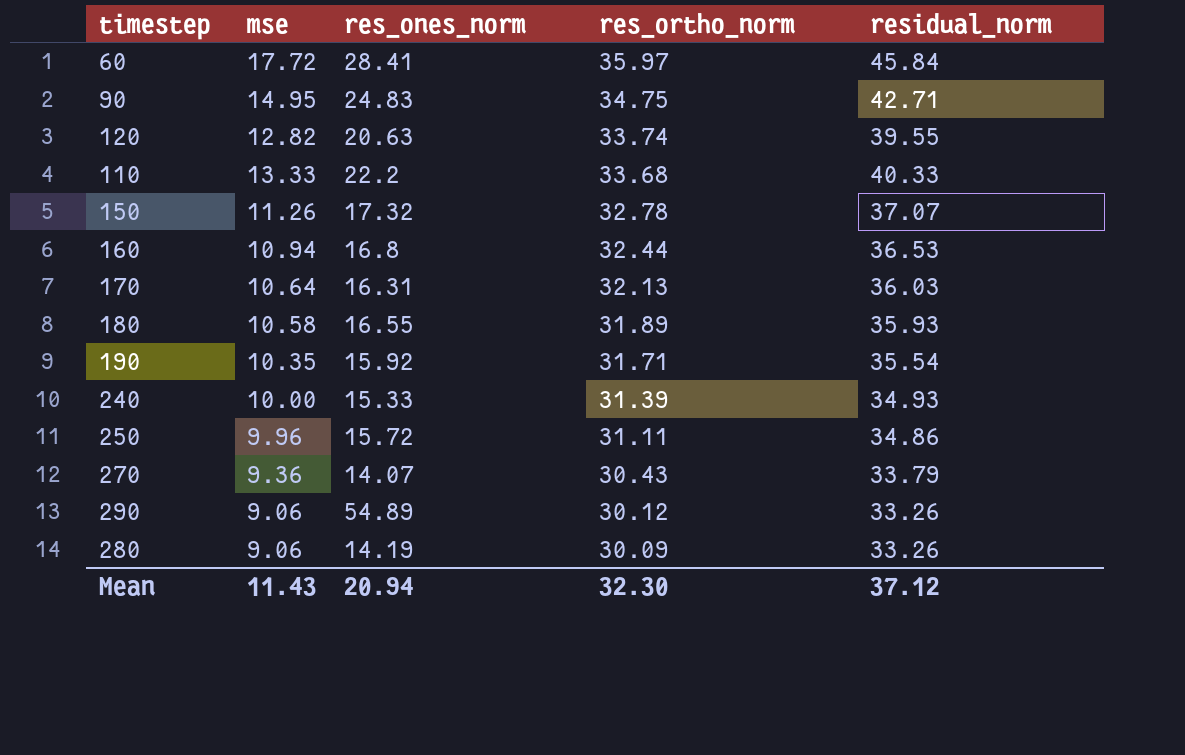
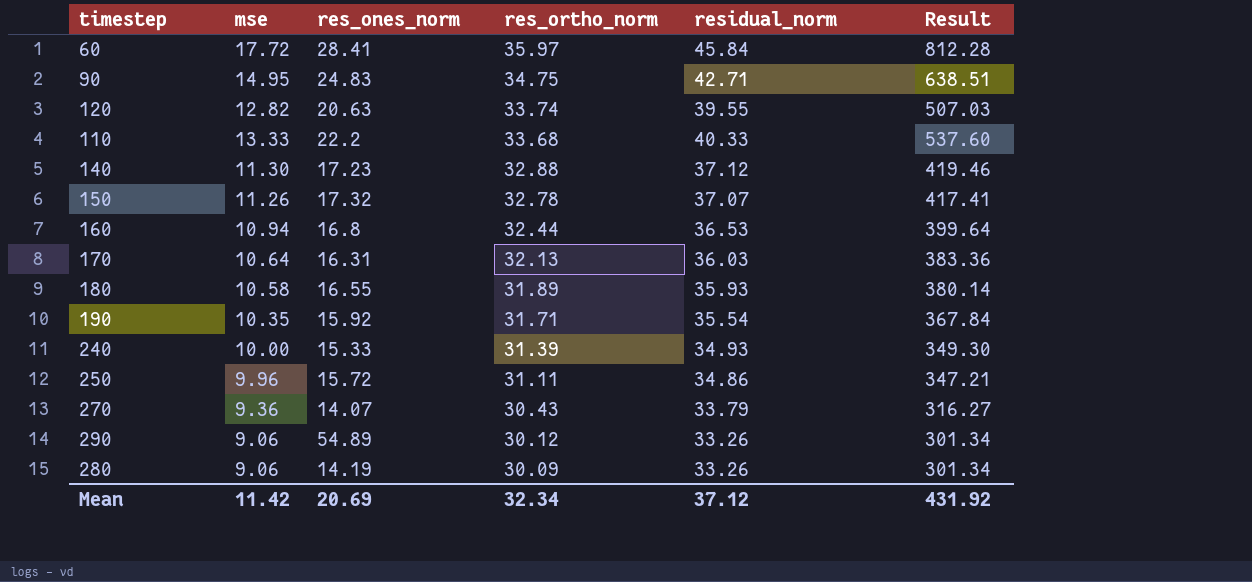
column Result | formula: none -> [mse] * [residual_norm]
row 140: none -> 11.30 | 17.23 | 32.88 | 37.12 | 419.46
Mean | mse: 11.43 -> 11.42
Mean | res_ones_norm: 20.94 -> 20.69
Mean | res_ortho_norm: 32.30 -> 32.34

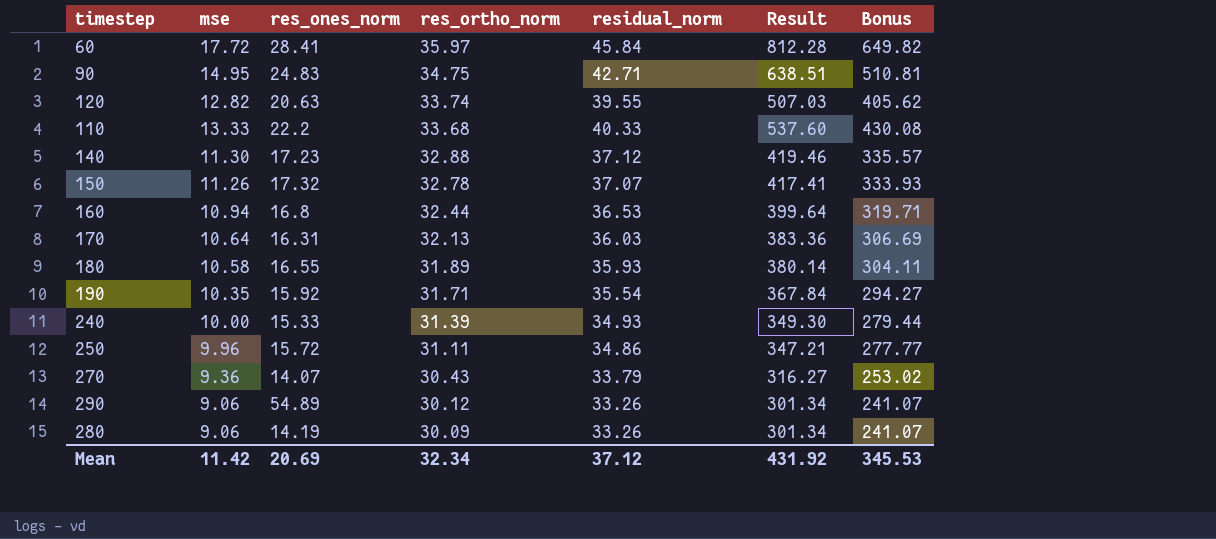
column Bonus | formula: none -> [Result] * 0.8

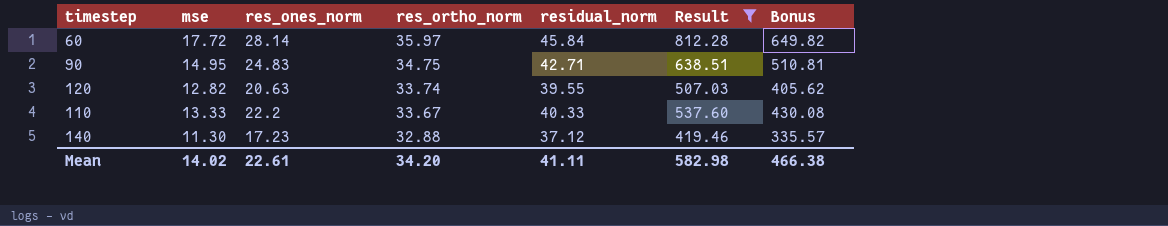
filter: none -> Result >= 419.46
60 | res_ones_norm: 28.41 -> 28.14
110 | res_ortho_norm: 33.68 -> 33.67
Mean | mse: 11.42 -> 14.02
Mean | res_ones_norm: 20.69 -> 22.61
Mean | res_ortho_norm: 32.34 -> 34.20
Mean | residual_norm: 37.12 -> 41.11
Mean | Result: 431.92 -> 582.98
Mean | Bonus: 345.53 -> 466.38

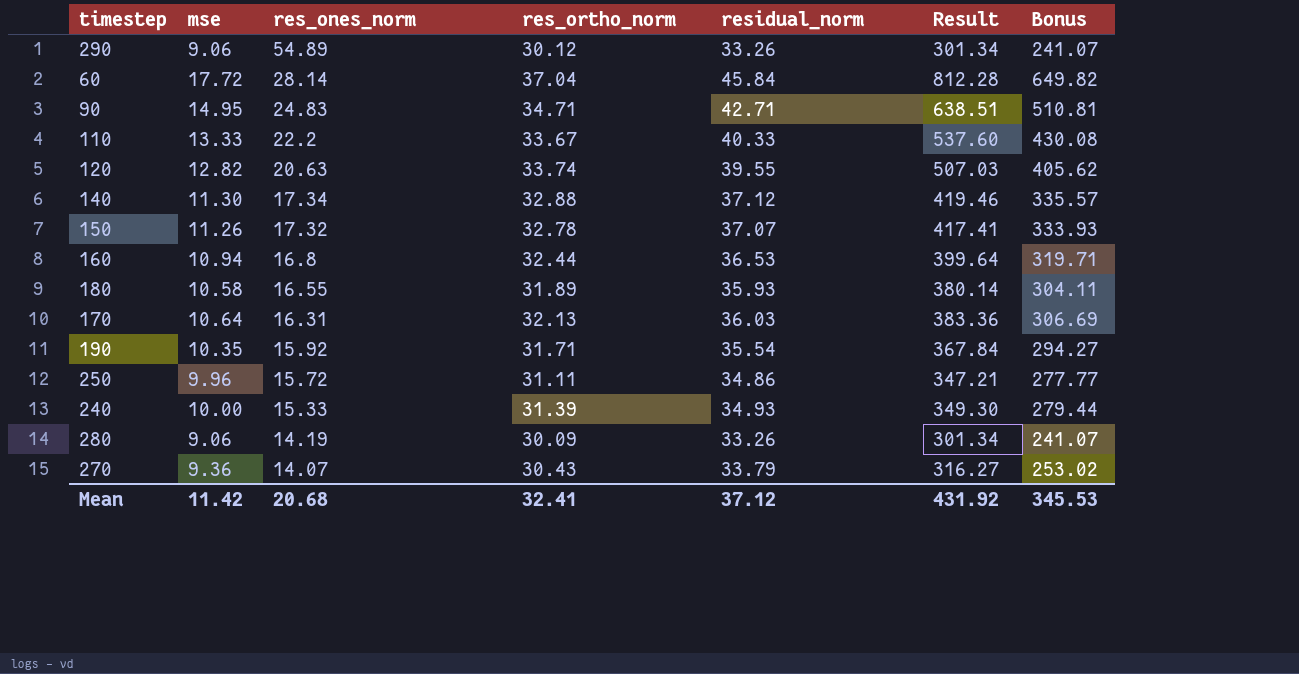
filter: Result >= 419.46 -> none
row order: res_ortho_norm descending -> res_ones_norm descending
60 | res_ortho_norm: 35.97 -> 37.04
90 | res_ortho_norm: 34.75 -> 34.71
140 | res_ones_norm: 17.23 -> 17.34
Mean | mse: 14.02 -> 11.42
Mean | res_ones_norm: 22.61 -> 20.68
Mean | res_ortho_norm: 34.20 -> 32.41
Mean | residual_norm: 41.11 -> 37.12
Mean | Result: 582.98 -> 431.92
Mean | Bonus: 466.38 -> 345.53

